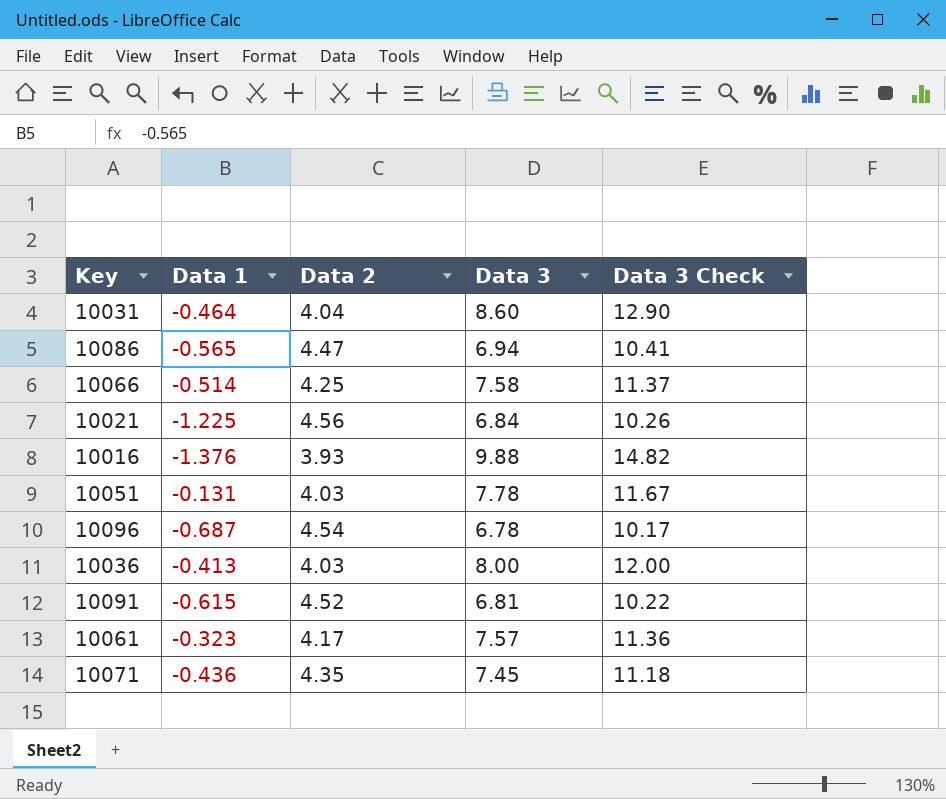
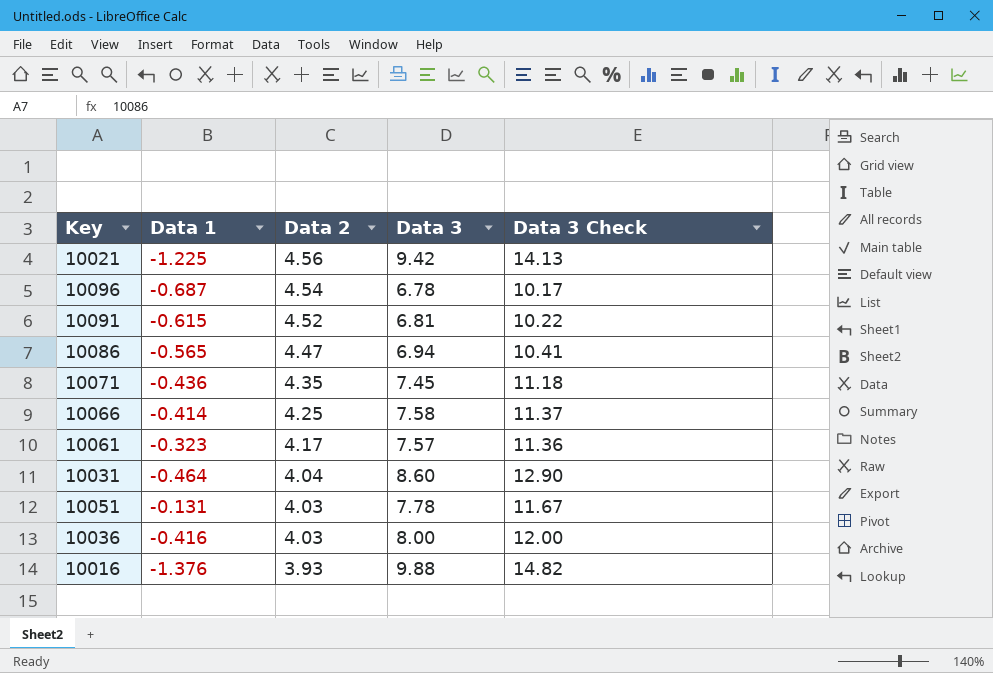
row order: none -> Data 2 descending
10021 | Data 3: 6.84 -> 9.42
10021 | Data 3 Check: 10.26 -> 14.13
10066 | Data 1: -0.514 -> -0.414
10036 | Data 1: -0.413 -> -0.416

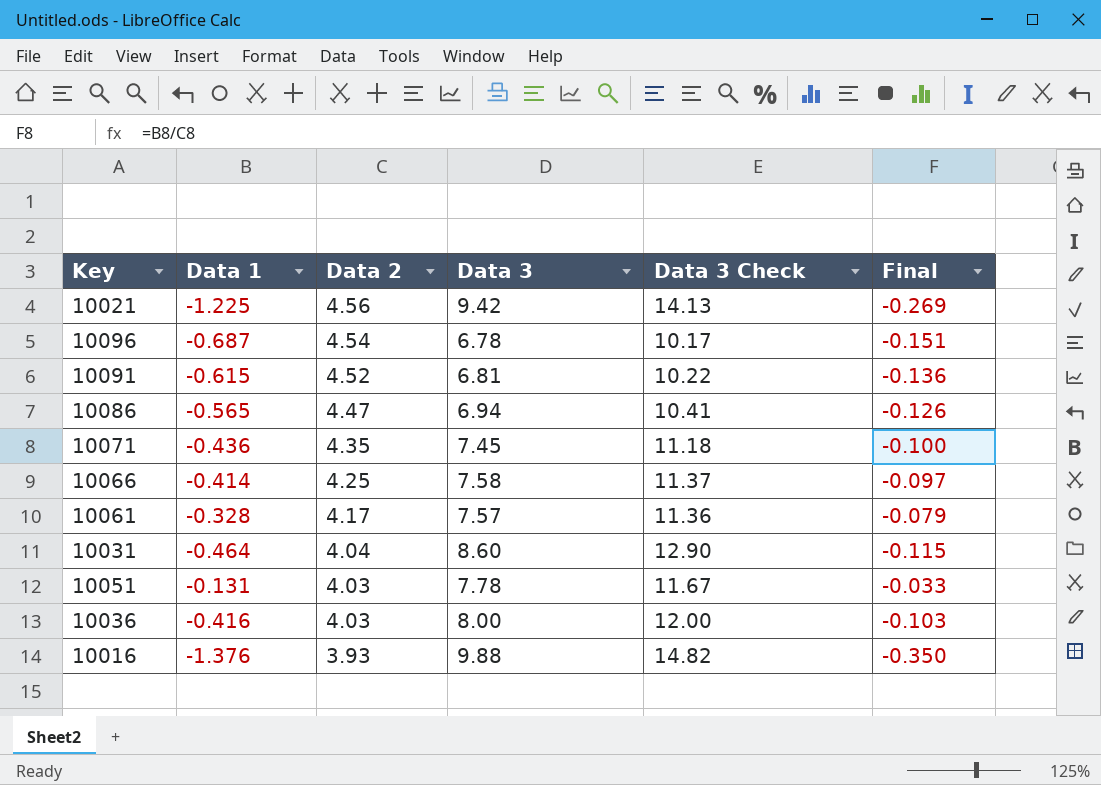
column Final | formula: none -> [Data 1] / [Data 2]
10061 | Data 1: -0.323 -> -0.328

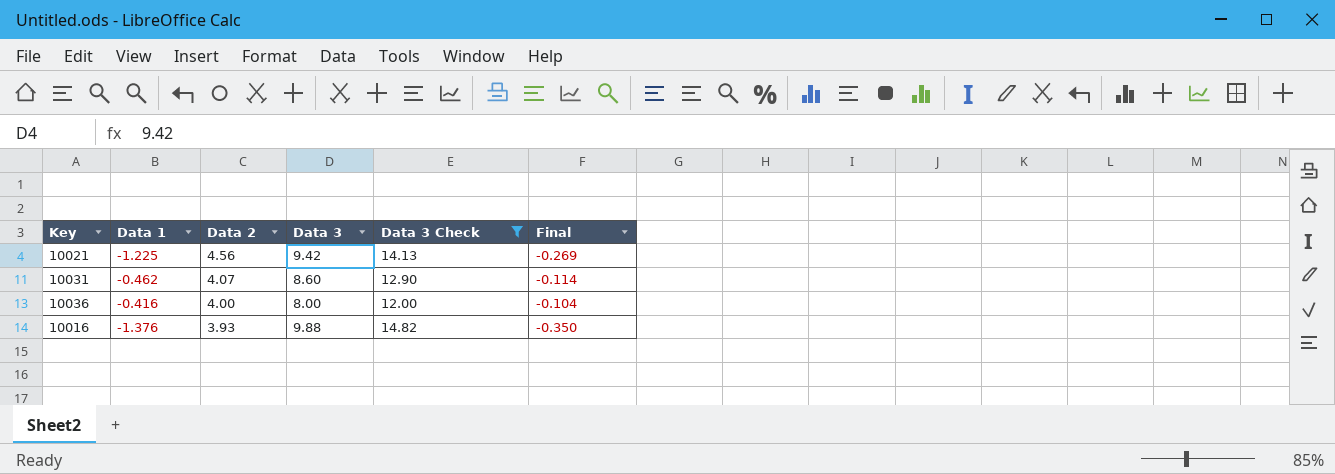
filter: none -> Data 3 Check >= 12.00
10031 | Data 1: -0.464 -> -0.462
10031 | Data 2: 4.04 -> 4.07
10031 | Final: -0.115 -> -0.114
10036 | Data 2: 4.03 -> 4.00
10036 | Final: -0.103 -> -0.104

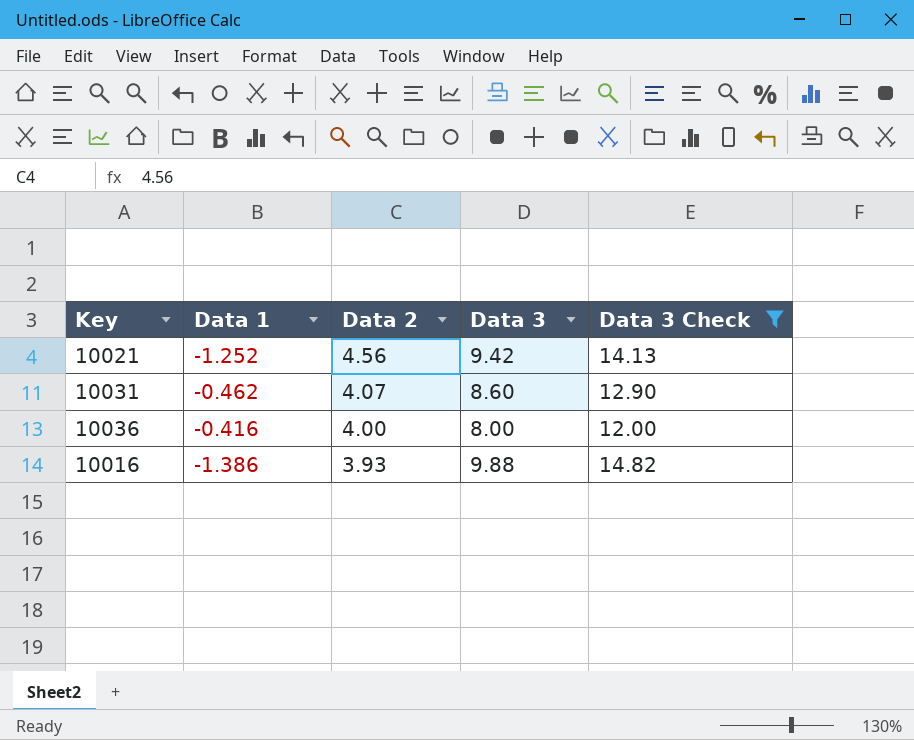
column Final | formula: [Data 1] / [Data 2] -> none
10021 | Data 1: -1.225 -> -1.252
10016 | Data 1: -1.376 -> -1.386

